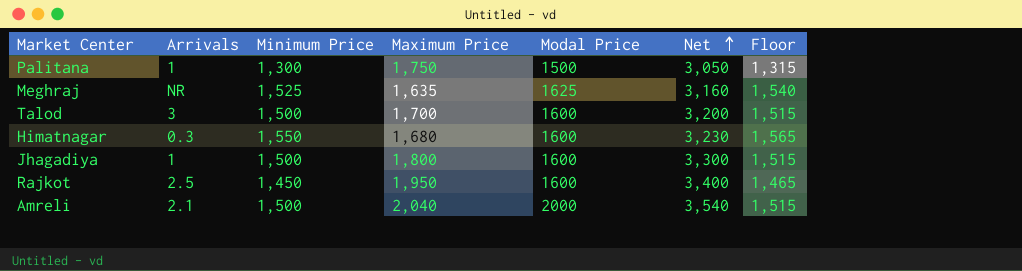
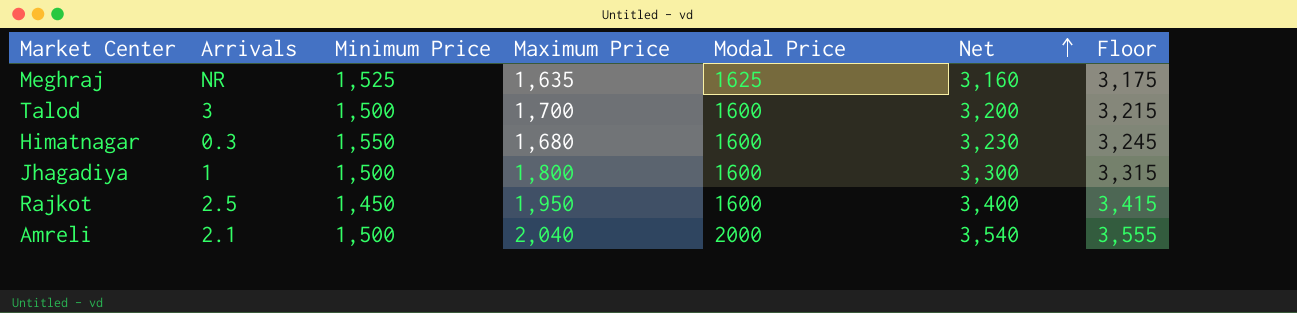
column Floor | formula: [Minimum Price] + 15 -> [Net] + 15
row Palitana: 1 | 1,300 | 1,750 | 1500 | 3,050 | 1,315 -> none

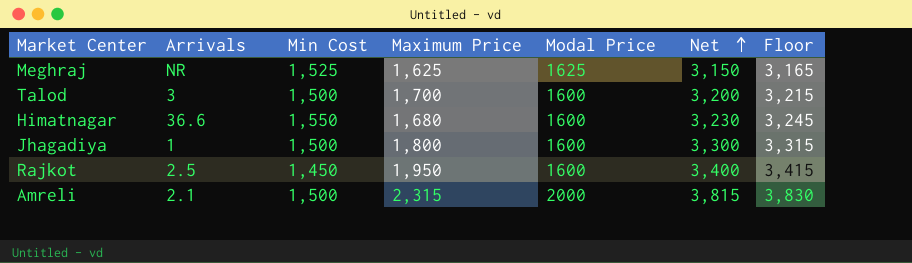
column name: Minimum Price -> Min Cost
Meghraj | Maximum Price: 1,635 -> 1,625
Meghraj | Net: 3,160 -> 3,150
Meghraj | Floor: 3,175 -> 3,165
Himatnagar | Arrivals: 0.3 -> 36.6
Amreli | Maximum Price: 2,040 -> 2,315
Amreli | Net: 3,540 -> 3,815
Amreli | Floor: 3,555 -> 3,830

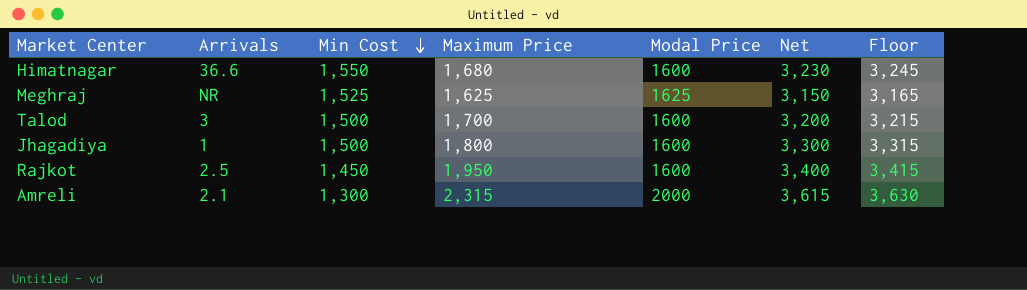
row order: Net ascending -> Min Cost descending
Amreli | Min Cost: 1,500 -> 1,300
Amreli | Net: 3,815 -> 3,615
Amreli | Floor: 3,830 -> 3,630

